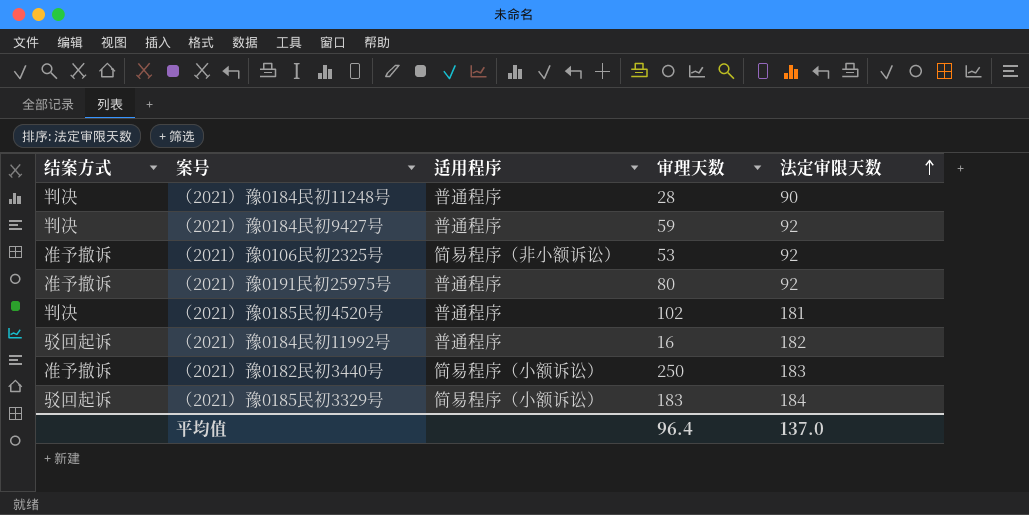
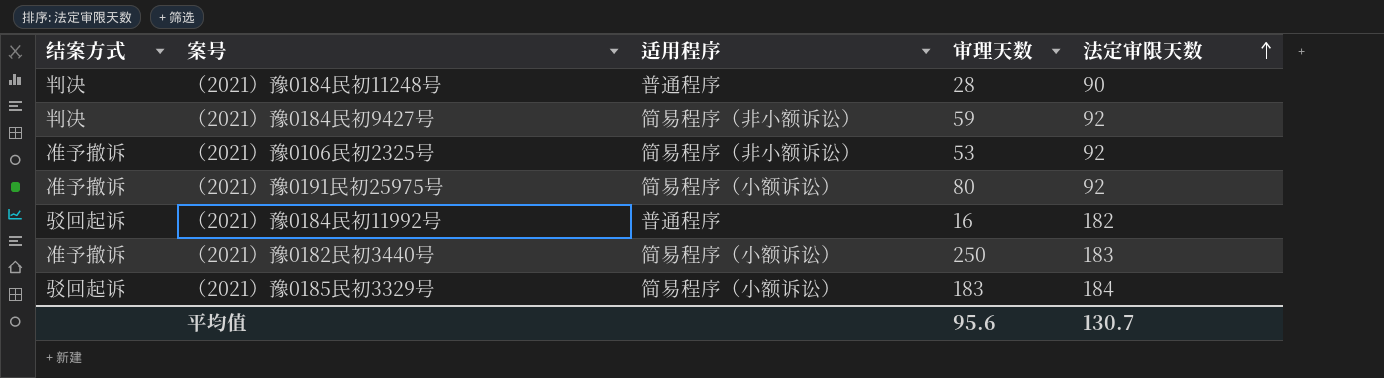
row （2021）豫0185民初4520号: 判决 | 普通程序 | 102 | 181 -> none
（2021）豫0184民初9427号 | 适用程序: 普通程序 -> 简易程序（非小额诉讼）
（2021）豫0191民初25975号 | 适用程序: 普通程序 -> 简易程序（小额诉讼）
平均值 | 审理天数: 96.4 -> 95.6
平均值 | 法定审限天数: 137.0 -> 130.7

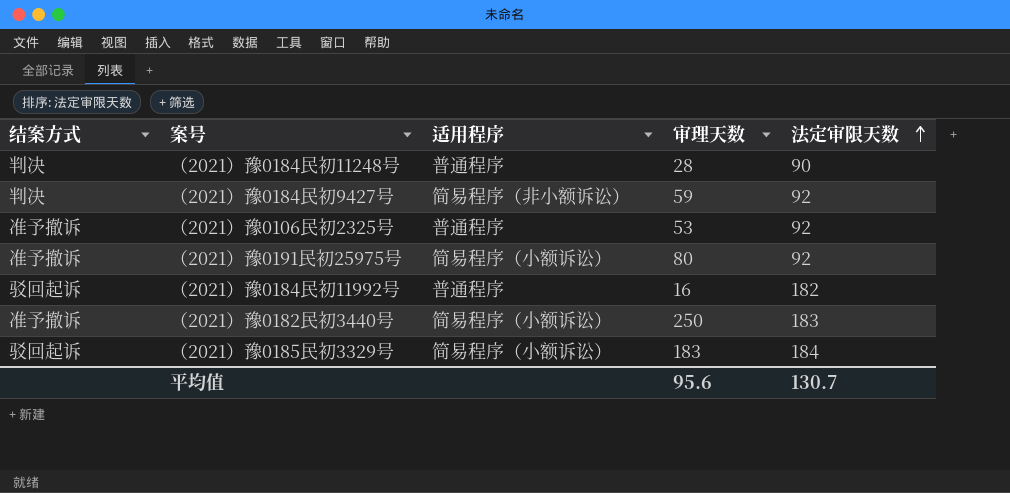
（2021）豫0106民初2325号 | 适用程序: 简易程序（非小额诉讼） -> 普通程序

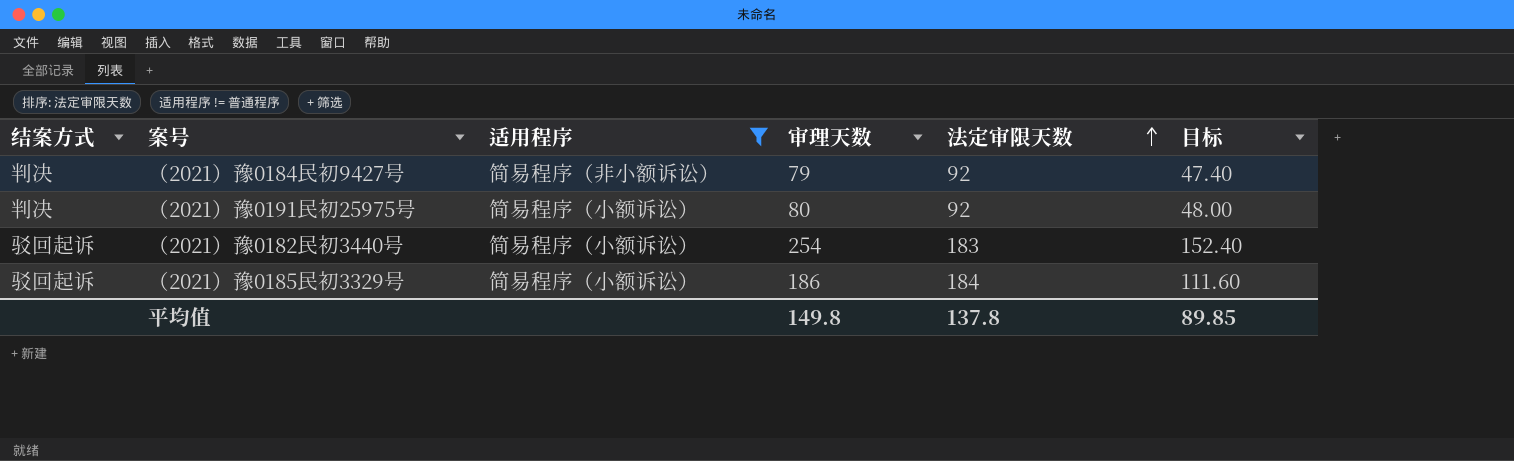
filter: none -> 适用程序 != 普通程序
column 目标 | formula: none -> [审理天数] * 0.6
（2021）豫0184民初9427号 | 审理天数: 59 -> 79
（2021）豫0191民初25975号 | 结案方式: 准予撤诉 -> 判决
（2021）豫0182民初3440号 | 结案方式: 准予撤诉 -> 驳回起诉
（2021）豫0182民初3440号 | 审理天数: 250 -> 254
（2021）豫0185民初3329号 | 审理天数: 183 -> 186
平均值 | 审理天数: 95.6 -> 149.8
平均值 | 法定审限天数: 130.7 -> 137.8

